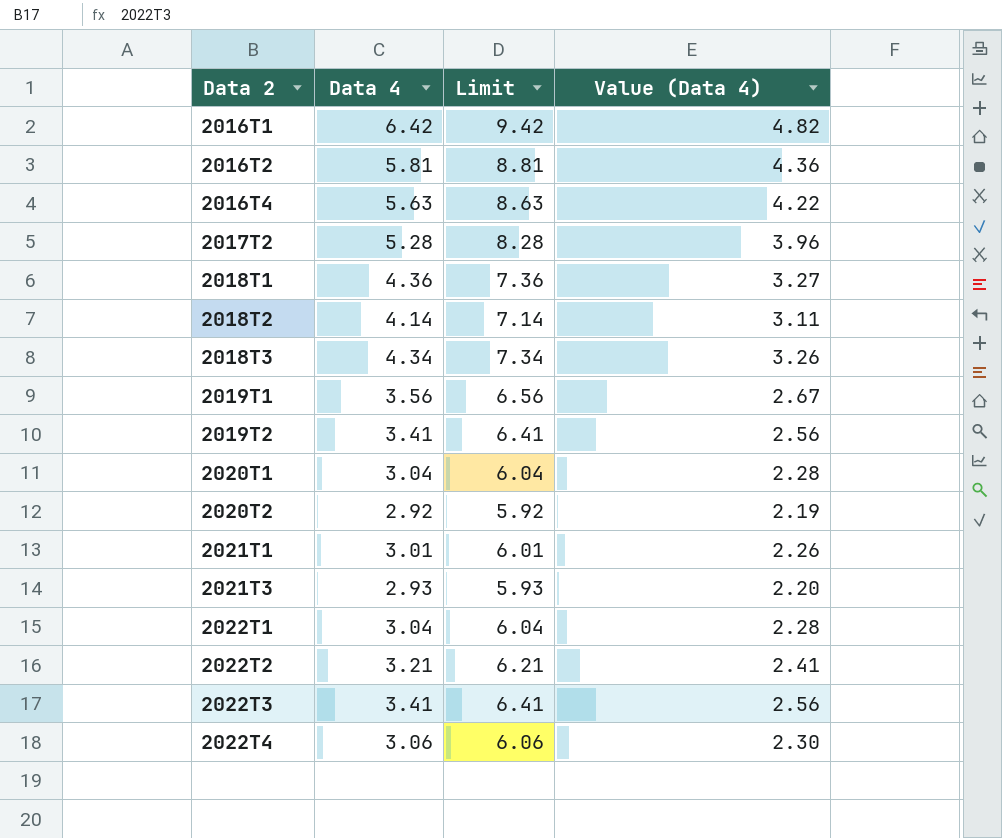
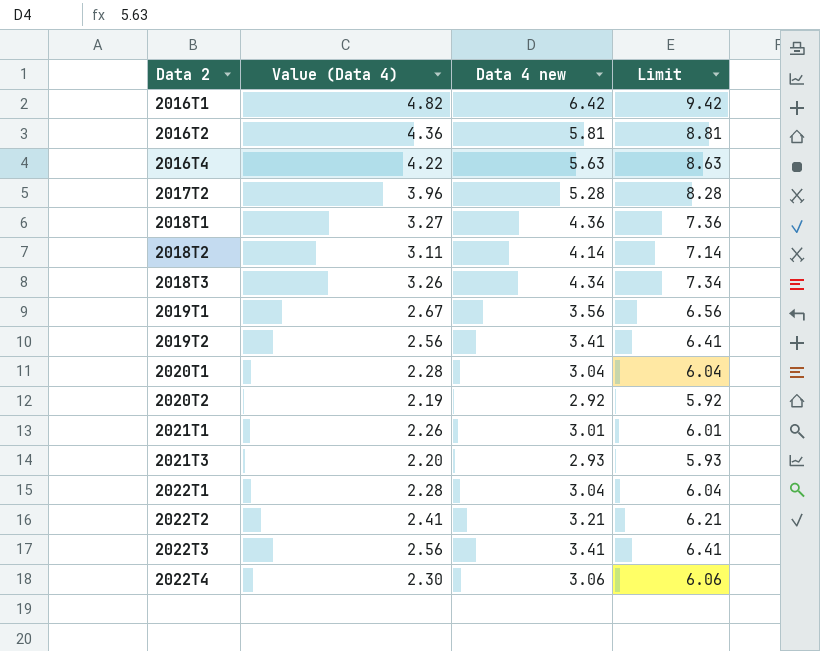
column Value (Data 4) | position: 4 -> 2
column name: Data 4 -> Data 4 new

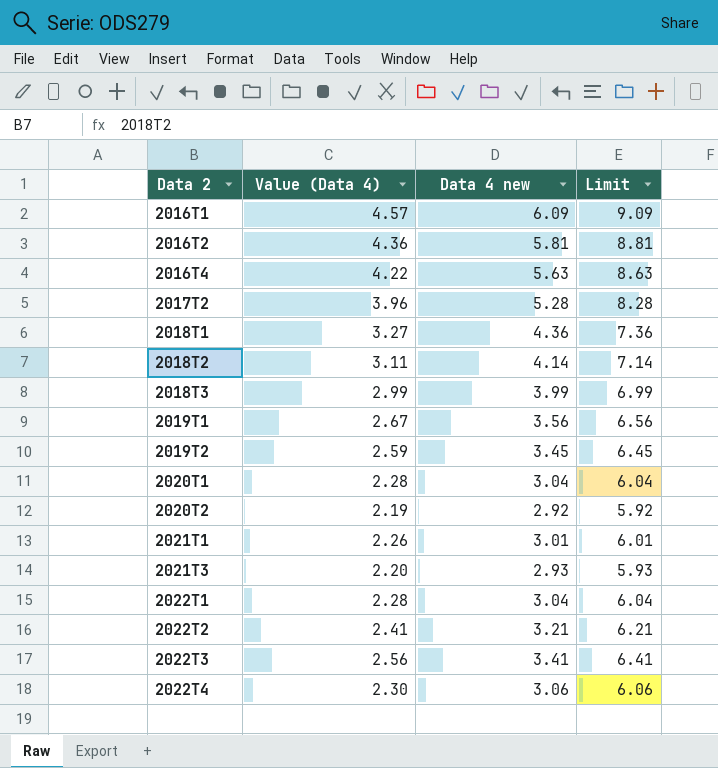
2016T1 | Value (Data 4): 4.82 -> 4.57
2016T1 | Data 4 new: 6.42 -> 6.09
2016T1 | Limit: 9.42 -> 9.09
2018T3 | Value (Data 4): 3.26 -> 2.99
2018T3 | Data 4 new: 4.34 -> 3.99
2018T3 | Limit: 7.34 -> 6.99
2019T2 | Value (Data 4): 2.56 -> 2.59
2019T2 | Data 4 new: 3.41 -> 3.45
2019T2 | Limit: 6.41 -> 6.45

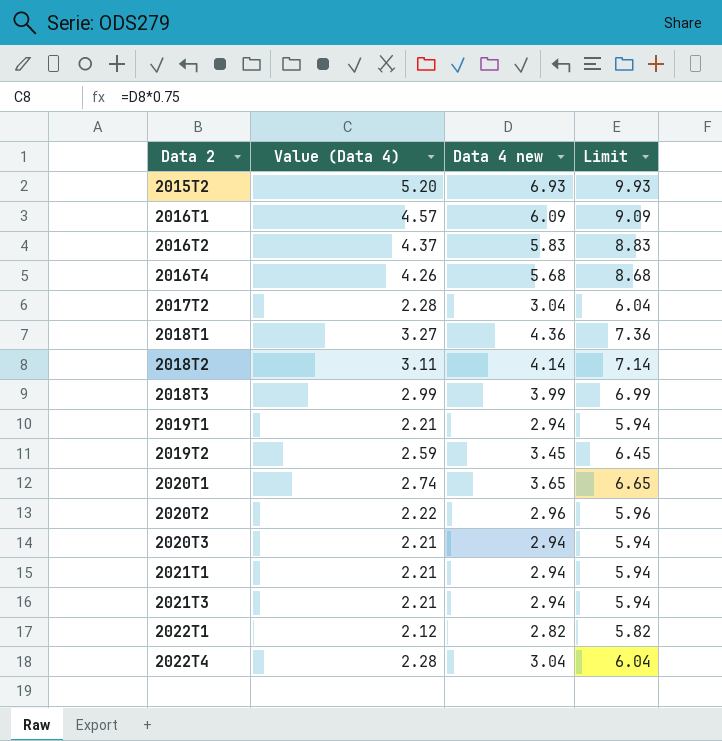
row 2022T2: 2.41 | 3.21 | 6.21 -> none
row 2022T3: 2.56 | 3.41 | 6.41 -> none
row 2015T2: none -> 5.20 | 6.93 | 9.93
2016T2 | Value (Data 4): 4.36 -> 4.37
2016T2 | Data 4 new: 5.81 -> 5.83
2016T2 | Limit: 8.81 -> 8.83
2016T4 | Value (Data 4): 4.22 -> 4.26
2016T4 | Data 4 new: 5.63 -> 5.68
2016T4 | Limit: 8.63 -> 8.68
2017T2 | Value (Data 4): 3.96 -> 2.28
2017T2 | Data 4 new: 5.28 -> 3.04
2017T2 | Limit: 8.28 -> 6.04
2019T1 | Value (Data 4): 2.67 -> 2.21
2019T1 | Data 4 new: 3.56 -> 2.94
2019T1 | Limit: 6.56 -> 5.94
2020T1 | Value (Data 4): 2.28 -> 2.74
2020T1 | Data 4 new: 3.04 -> 3.65
2020T1 | Limit: 6.04 -> 6.65
2020T2 | Value (Data 4): 2.19 -> 2.22
2020T2 | Data 4 new: 2.92 -> 2.96
2020T2 | Limit: 5.92 -> 5.96
row 2020T3: none -> 2.21 | 2.94 | 5.94
2021T1 | Value (Data 4): 2.26 -> 2.21
2021T1 | Data 4 new: 3.01 -> 2.94
2021T1 | Limit: 6.01 -> 5.94
2021T3 | Value (Data 4): 2.20 -> 2.21
2021T3 | Data 4 new: 2.93 -> 2.94
2021T3 | Limit: 5.93 -> 5.94
2022T1 | Value (Data 4): 2.28 -> 2.12
2022T1 | Data 4 new: 3.04 -> 2.82
2022T1 | Limit: 6.04 -> 5.82
2022T4 | Value (Data 4): 2.30 -> 2.28
2022T4 | Data 4 new: 3.06 -> 3.04
2022T4 | Limit: 6.06 -> 6.04

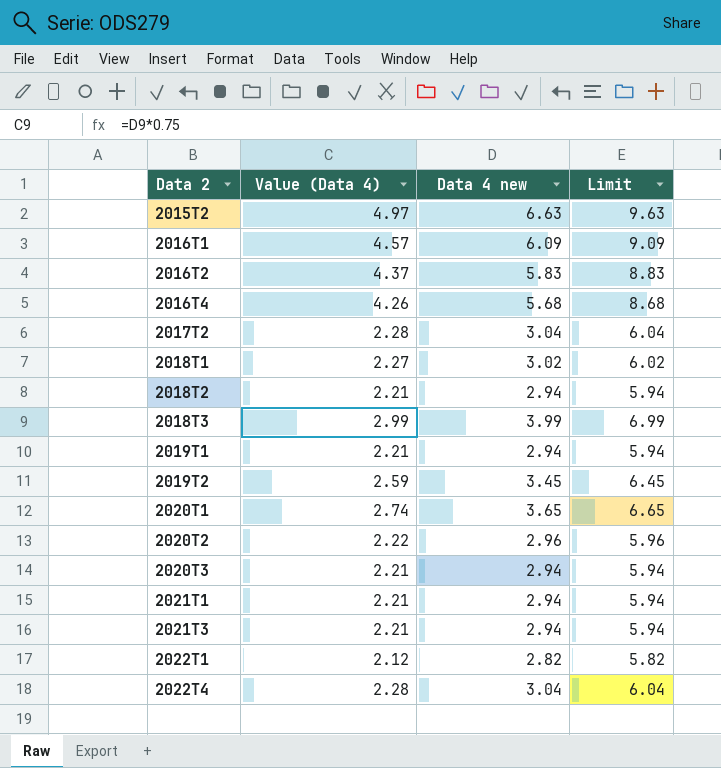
2015T2 | Value (Data 4): 5.20 -> 4.97
2015T2 | Data 4 new: 6.93 -> 6.63
2015T2 | Limit: 9.93 -> 9.63
2018T1 | Value (Data 4): 3.27 -> 2.27
2018T1 | Data 4 new: 4.36 -> 3.02
2018T1 | Limit: 7.36 -> 6.02
2018T2 | Value (Data 4): 3.11 -> 2.21
2018T2 | Data 4 new: 4.14 -> 2.94
2018T2 | Limit: 7.14 -> 5.94

